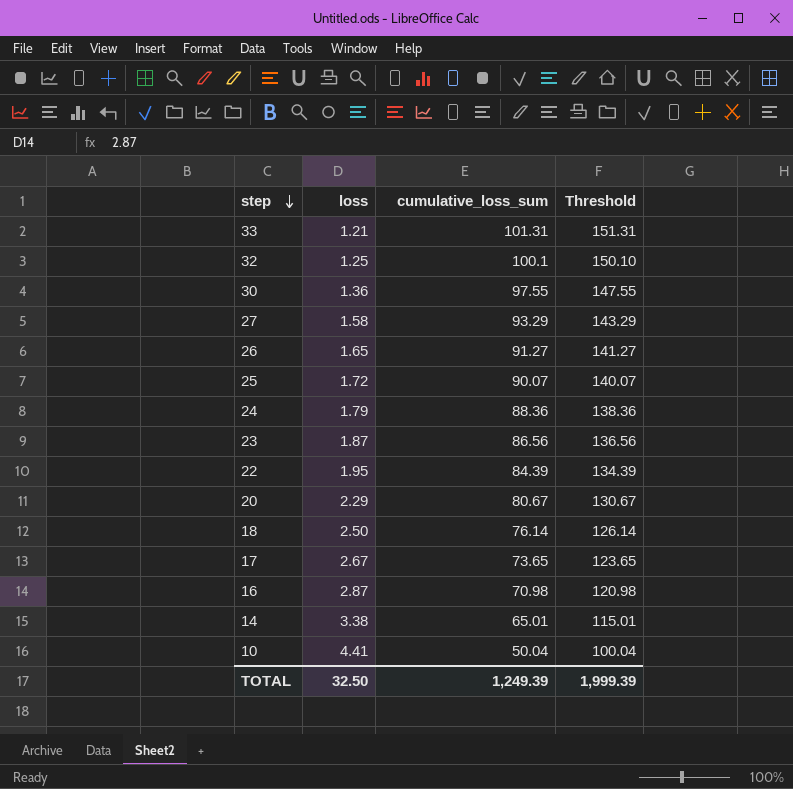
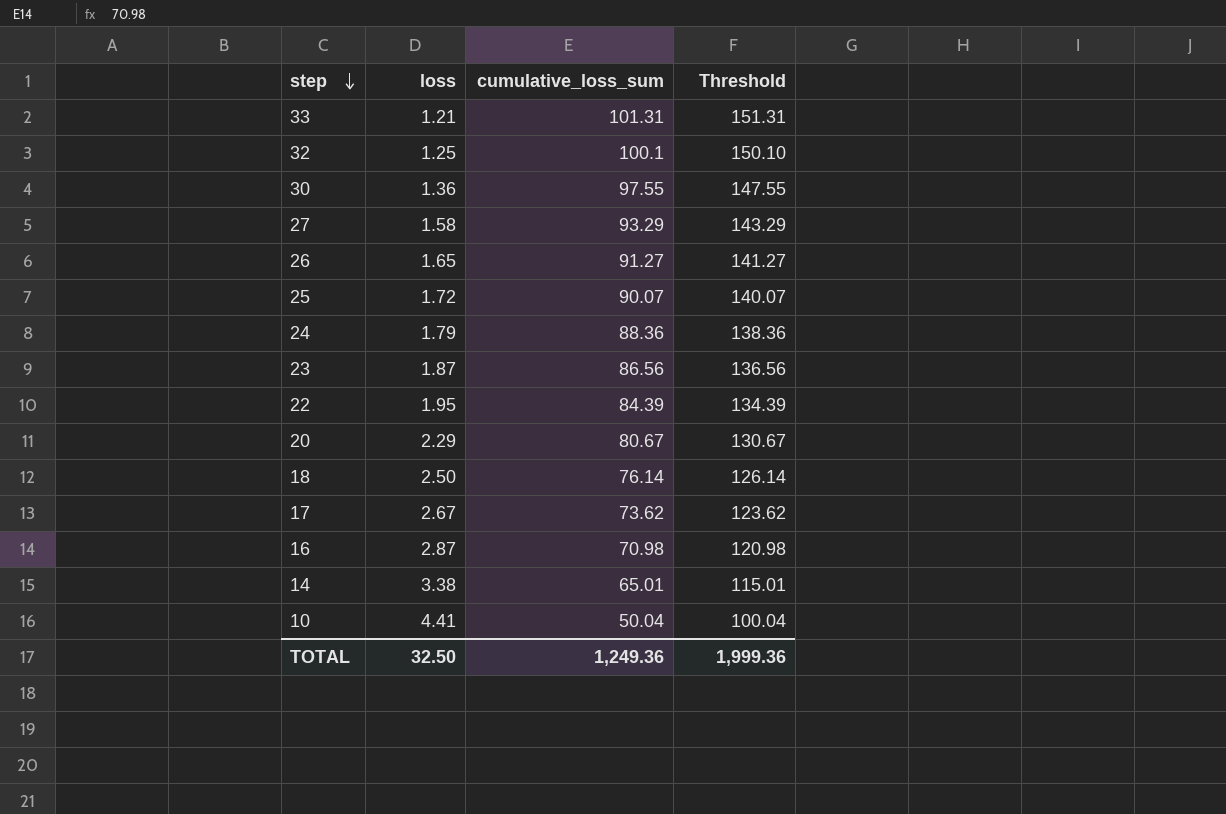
17 | cumulative_loss_sum: 73.65 -> 73.62
17 | Threshold: 123.65 -> 123.62
TOTAL | cumulative_loss_sum: 1,249.39 -> 1,249.36
TOTAL | Threshold: 1,999.39 -> 1,999.36

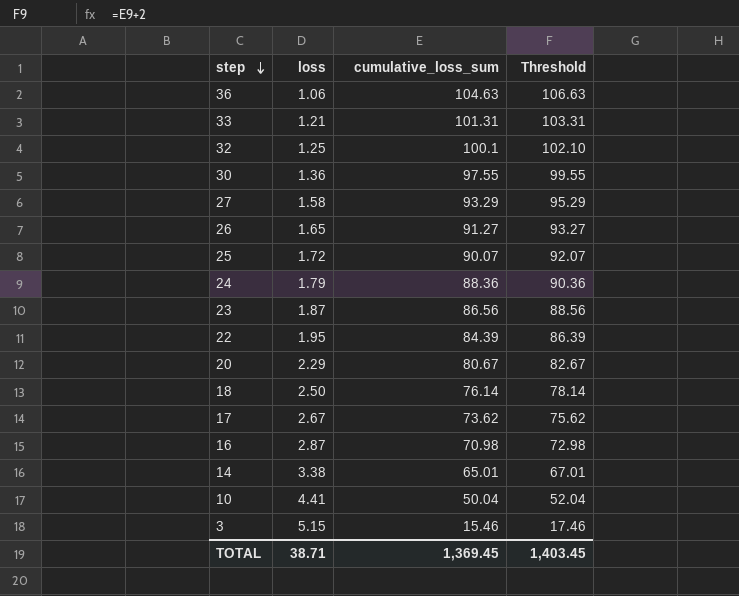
column Threshold | formula: [cumulative_loss_sum] + 50 -> [cumulative_loss_sum] + 2
row 36: none -> 1.06 | 104.63 | 106.63
row 3: none -> 5.15 | 15.46 | 17.46
TOTAL | loss: 32.50 -> 38.71
TOTAL | cumulative_loss_sum: 1,249.36 -> 1,369.45
TOTAL | Threshold: 1,999.36 -> 1,403.45

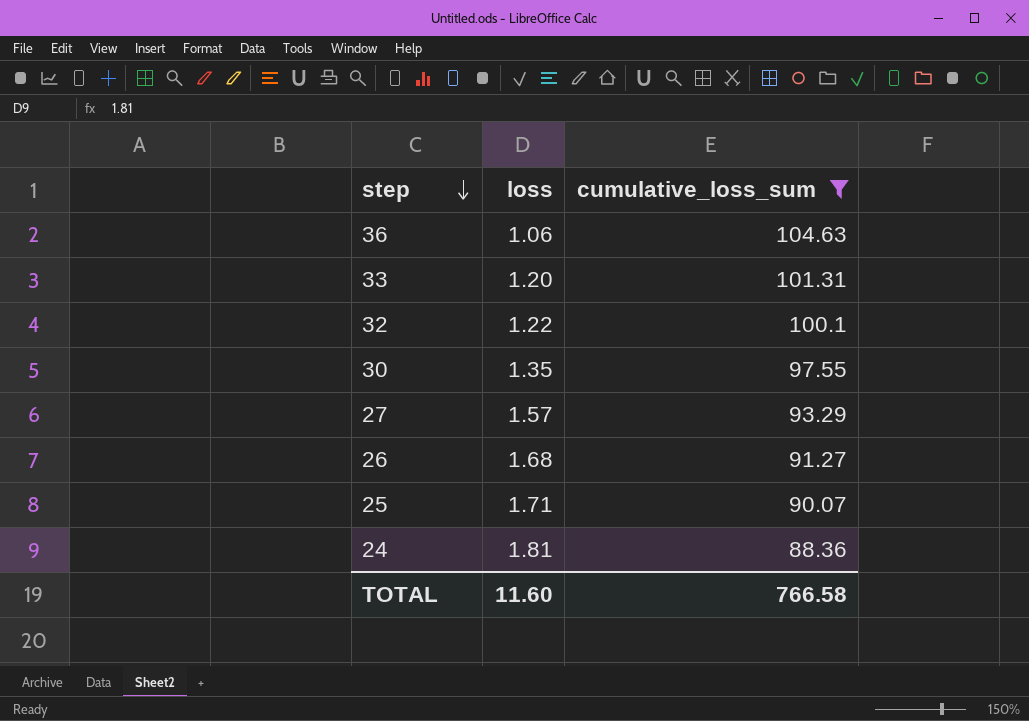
filter: none -> cumulative_loss_sum >= 88.36
column Threshold | formula: [cumulative_loss_sum] + 2 -> none
33 | loss: 1.21 -> 1.20
32 | loss: 1.25 -> 1.22
30 | loss: 1.36 -> 1.35
27 | loss: 1.58 -> 1.57
26 | loss: 1.65 -> 1.68
25 | loss: 1.72 -> 1.71
24 | loss: 1.79 -> 1.81
TOTAL | loss: 38.71 -> 11.60
TOTAL | cumulative_loss_sum: 1,369.45 -> 766.58

